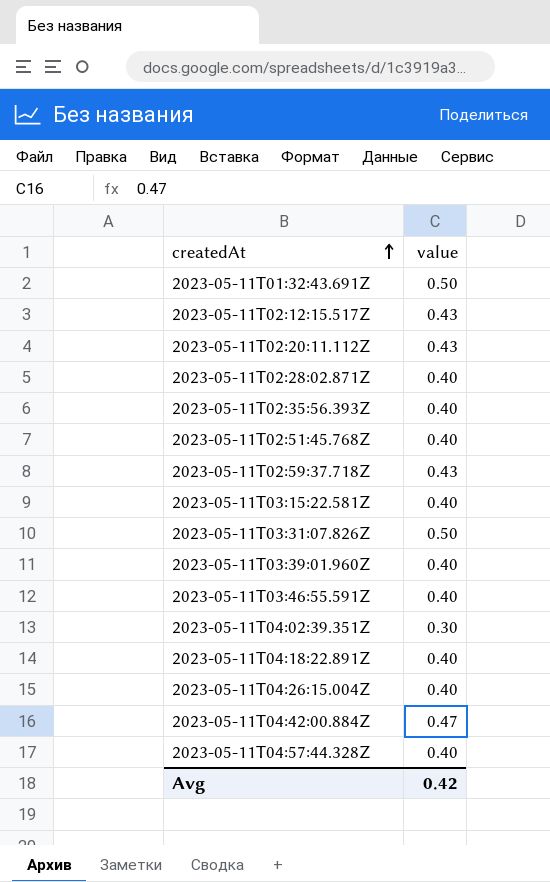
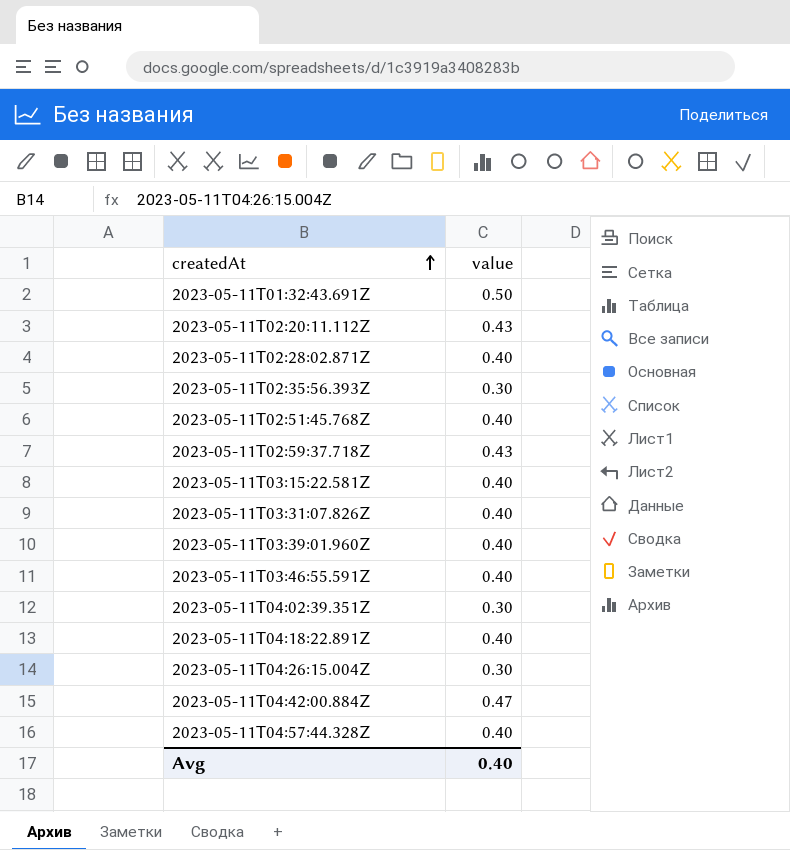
row 2023-05-11T02:12:15.517Z: 0.43 -> none
2023-05-11T02:35:56.393Z | value: 0.40 -> 0.30
2023-05-11T03:31:07.826Z | value: 0.50 -> 0.40
2023-05-11T04:26:15.004Z | value: 0.40 -> 0.30
Avg | value: 0.42 -> 0.40

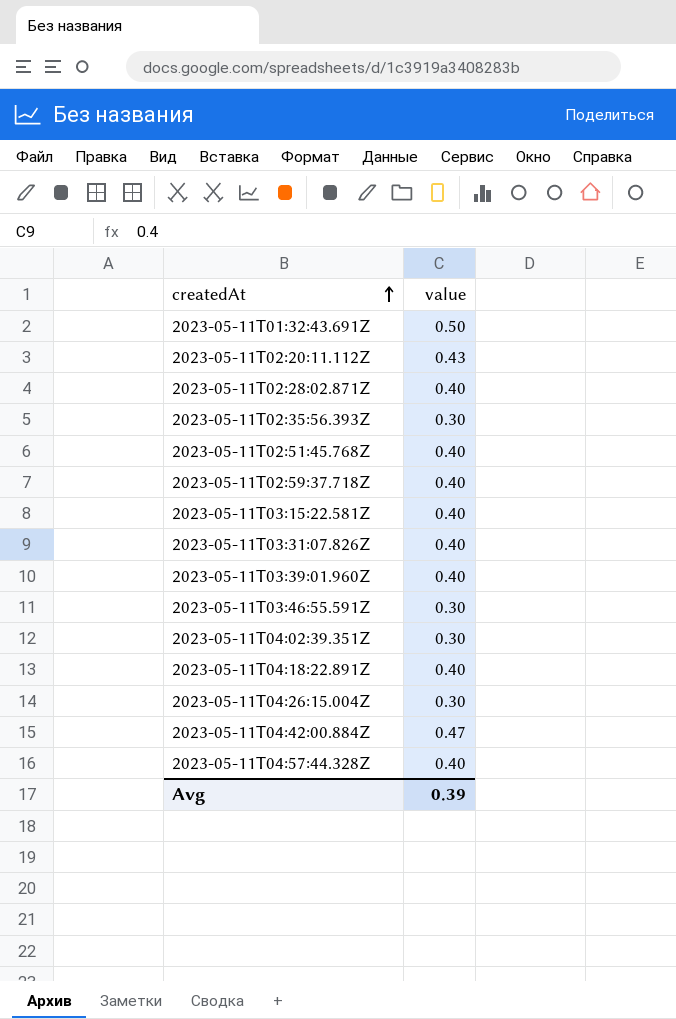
2023-05-11T02:59:37.718Z | value: 0.43 -> 0.40
2023-05-11T03:46:55.591Z | value: 0.40 -> 0.30
Avg | value: 0.40 -> 0.39

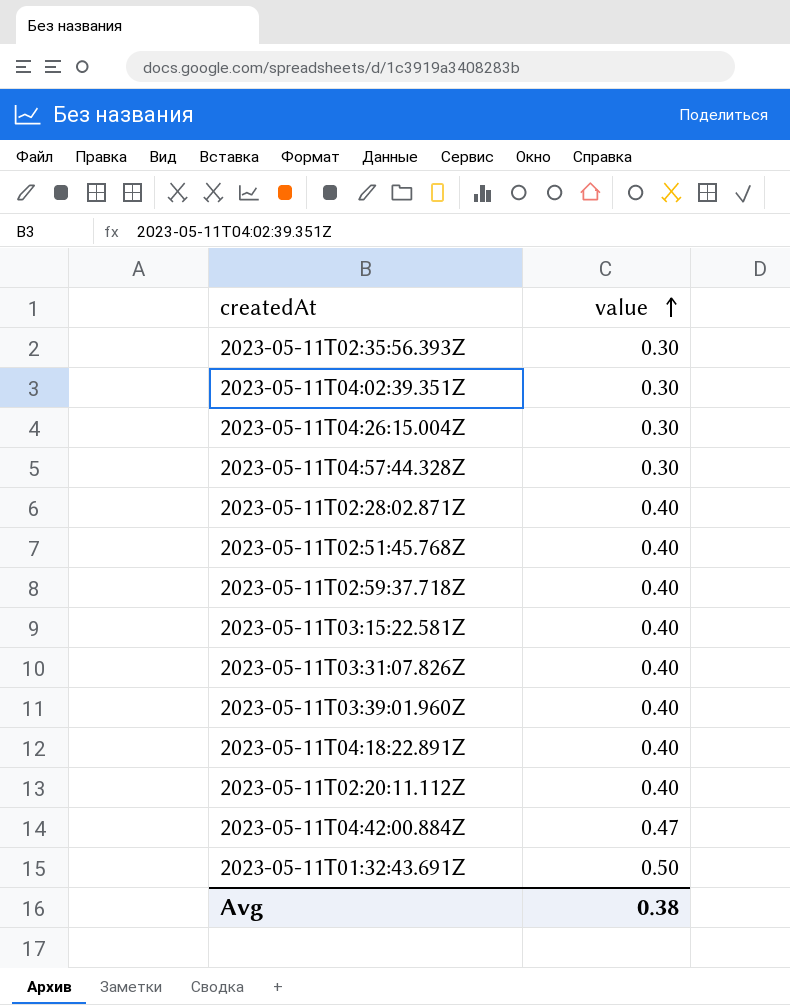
row order: createdAt ascending -> value ascending
row 2023-05-11T03:46:55.591Z: 0.30 -> none
2023-05-11T04:57:44.328Z | value: 0.40 -> 0.30
2023-05-11T02:20:11.112Z | value: 0.43 -> 0.40
Avg | value: 0.39 -> 0.38

